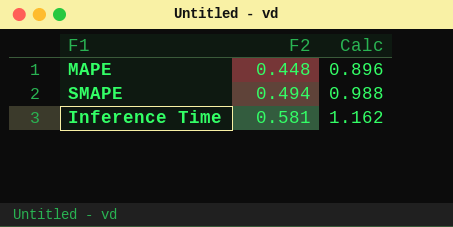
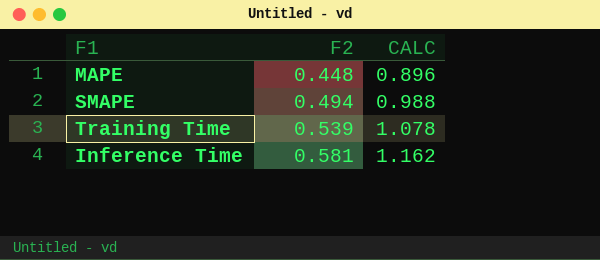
column name: Calc -> CALC
row Training Time: none -> 0.539 | 1.078

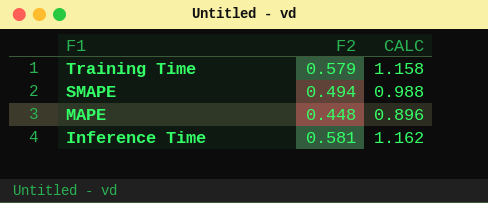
row order: F2 ascending -> F1 descending
Training Time | F2: 0.539 -> 0.579
Training Time | CALC: 1.078 -> 1.158

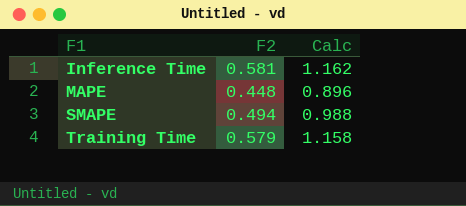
row order: F1 descending -> F1 ascending
column name: CALC -> Calc

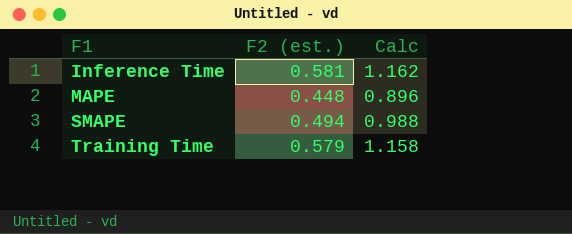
column name: F2 -> F2 (est.)

